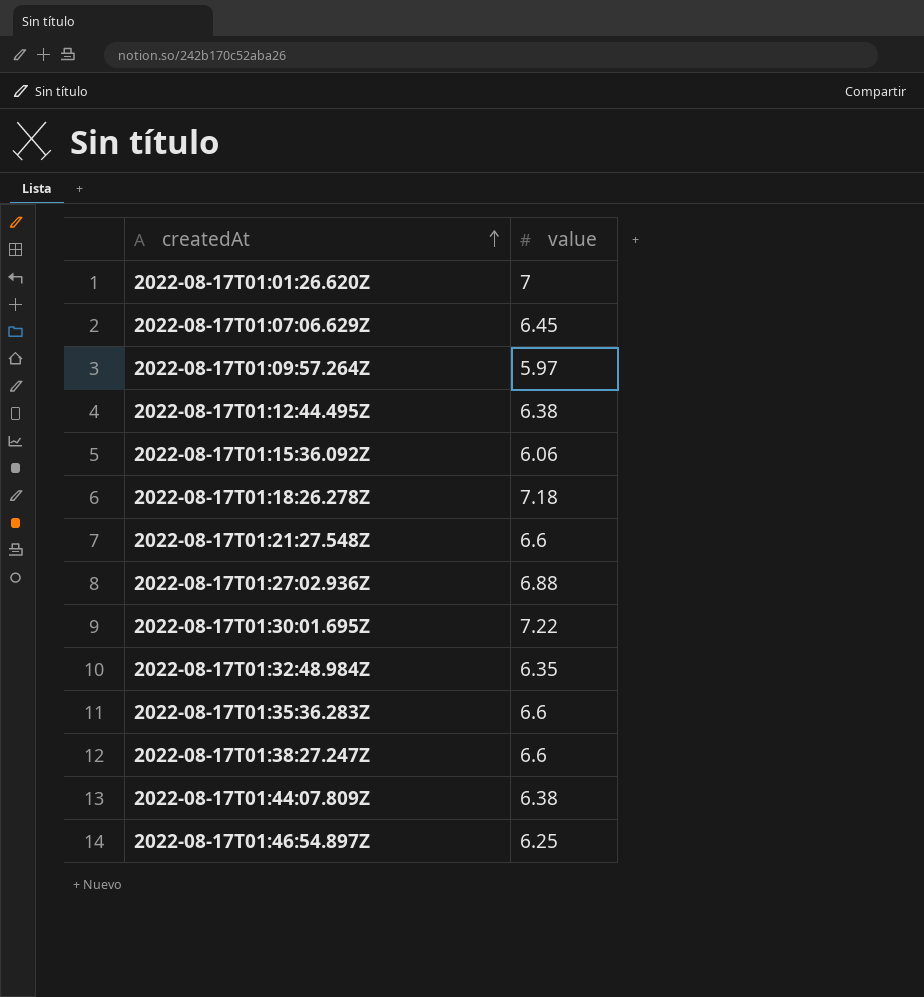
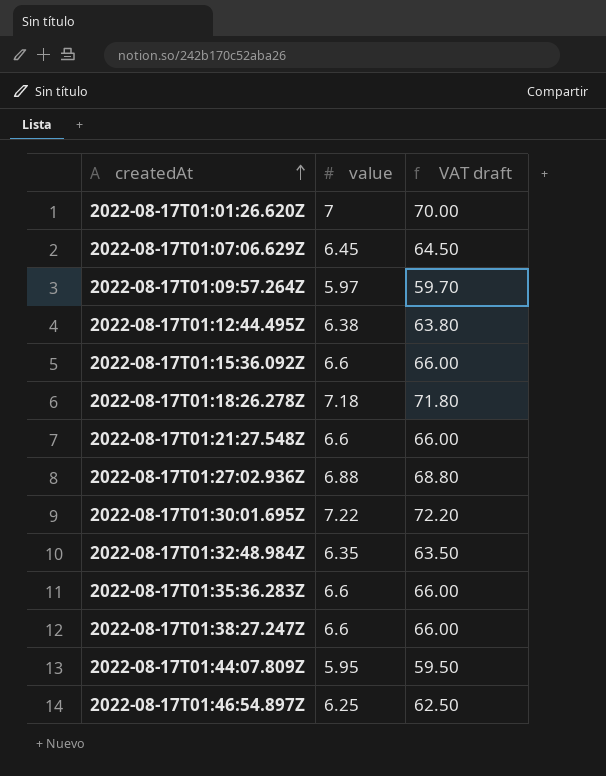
column VAT draft | formula: none -> [value] * 10
2022-08-17T01:15:36.092Z | value: 6.06 -> 6.6
2022-08-17T01:44:07.809Z | value: 6.38 -> 5.95

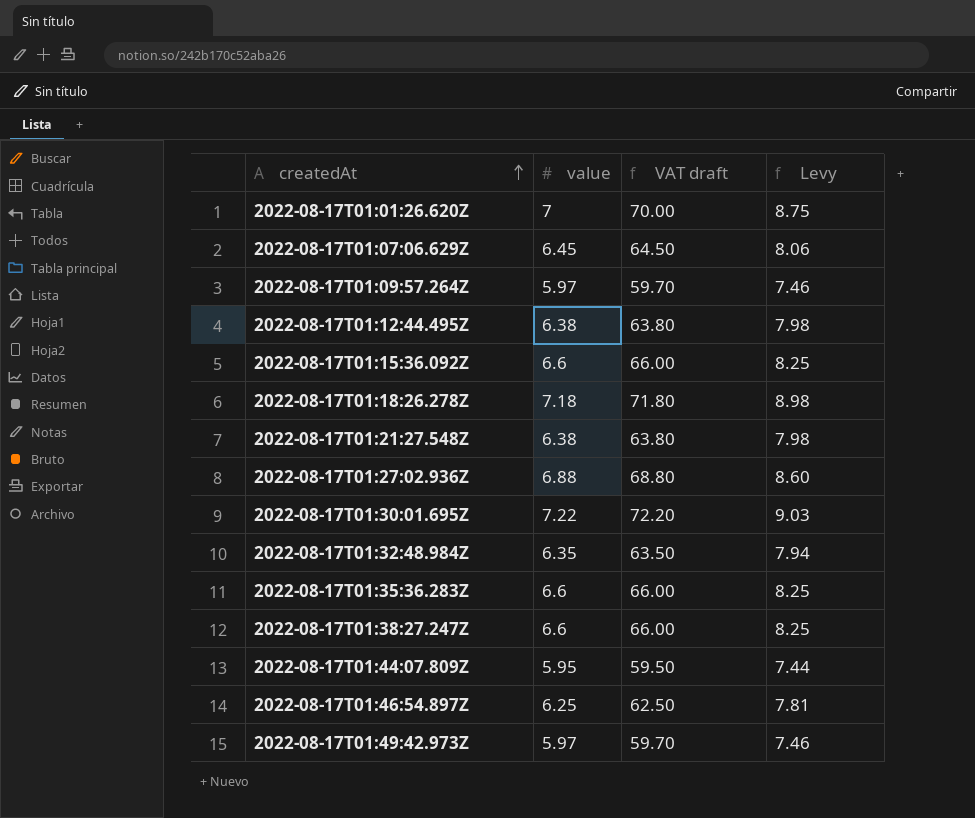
column Levy | formula: none -> [value] * 1.25
2022-08-17T01:21:27.548Z | value: 6.6 -> 6.38
2022-08-17T01:21:27.548Z | VAT draft: 66.00 -> 63.80
row 2022-08-17T01:49:42.973Z: none -> 5.97 | 59.70 | 7.46

